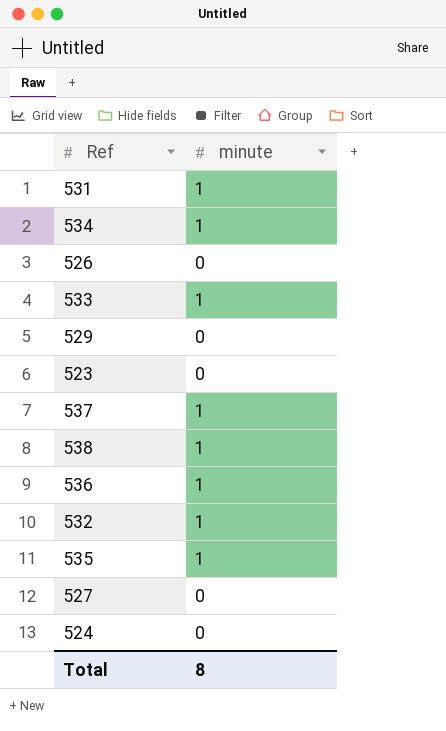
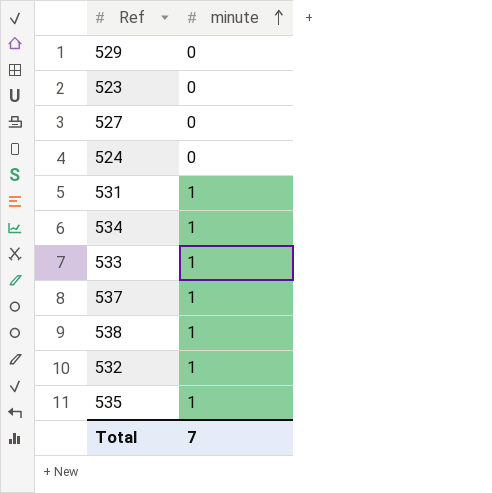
row order: none -> minute ascending
row 526: 0 -> none
row 536: 1 -> none
Total | minute: 8 -> 7

